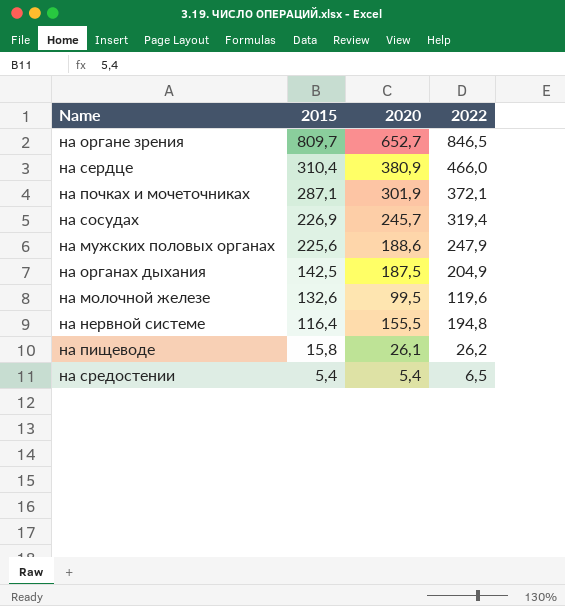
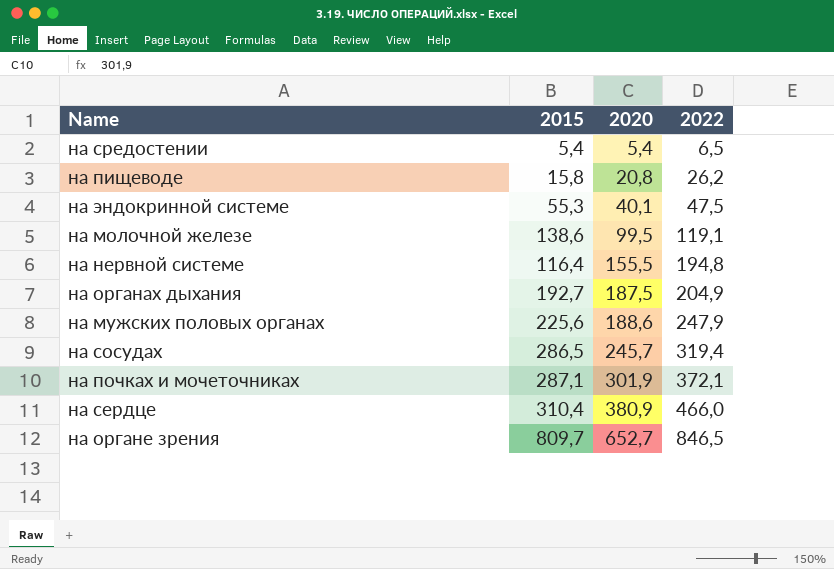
row order: 2015 descending -> 2020 ascending
на пищеводе | 2020: 26,1 -> 20,8
row на эндокринной системе: none -> 55,3 | 40,1 | 47,5
на молочной железе | 2015: 132,6 -> 138,6
на молочной железе | 2022: 119,6 -> 119,1
на органах дыхания | 2015: 142,5 -> 192,7
на сосудах | 2015: 226,9 -> 286,5

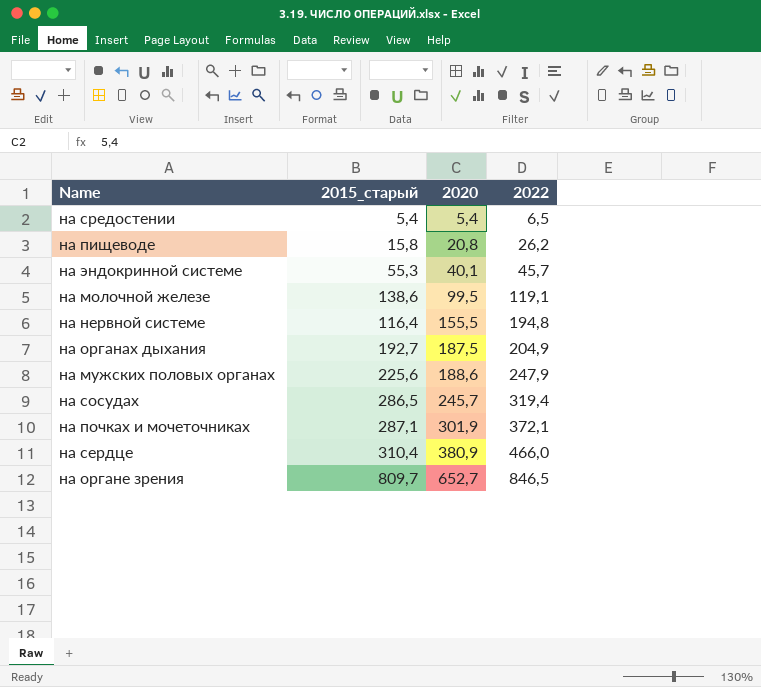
column name: 2015 -> 2015_старый
на эндокринной системе | 2022: 47,5 -> 45,7

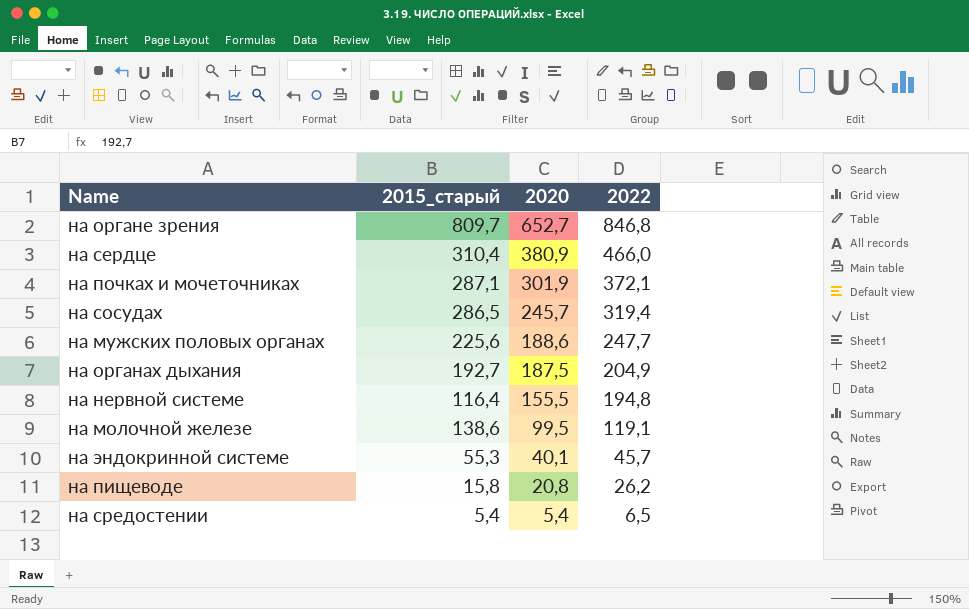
row order: 2020 ascending -> 2020 descending
на органе зрения | 2022: 846,5 -> 846,8
на мужских половых органах | 2022: 247,9 -> 247,7

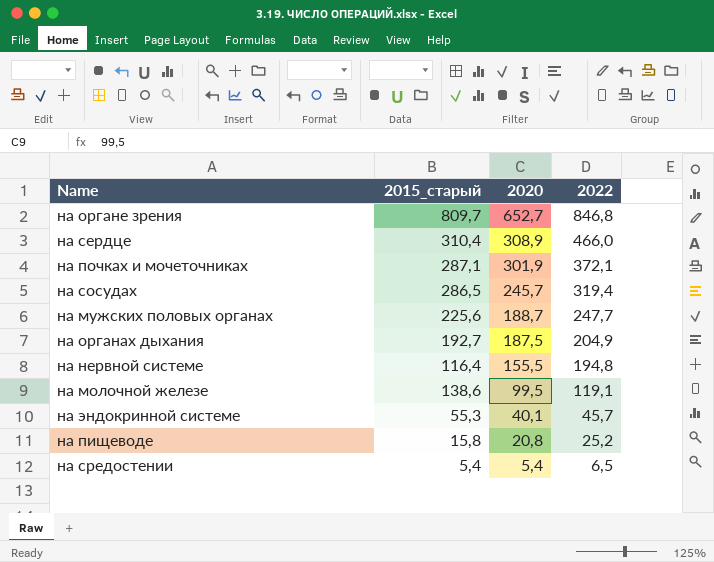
на сердце | 2020: 380,9 -> 308,9
на мужских половых органах | 2020: 188,6 -> 188,7
на пищеводе | 2022: 26,2 -> 25,2

